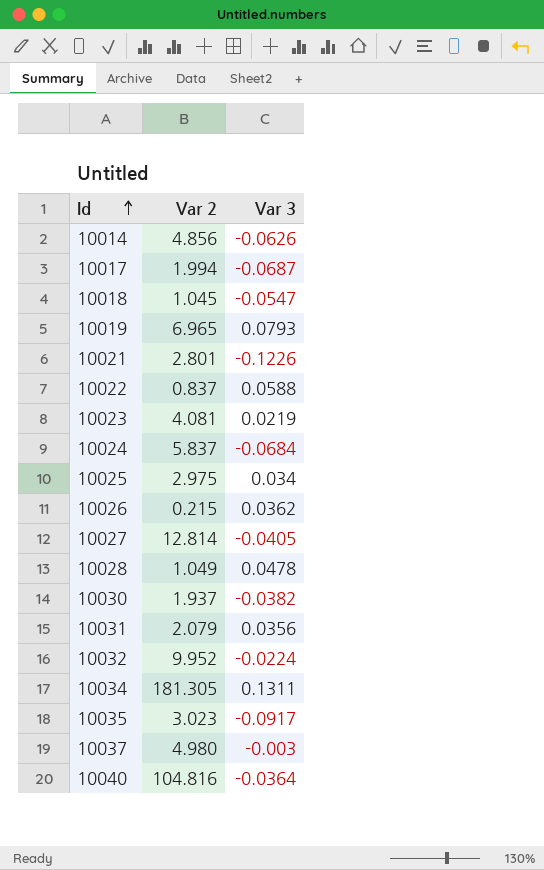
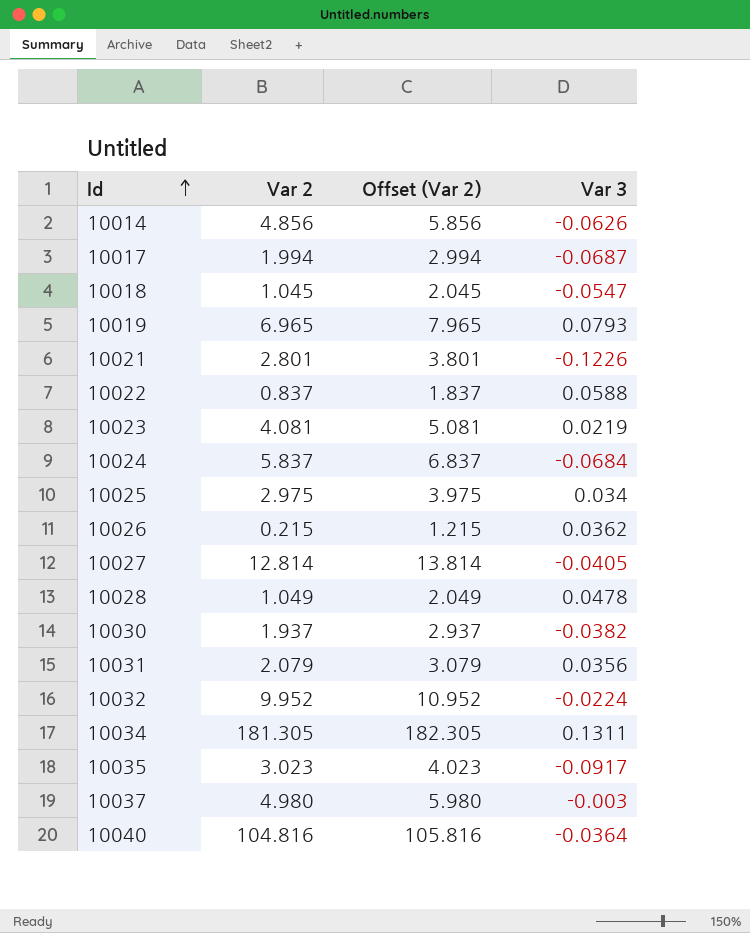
column Offset (Var 2) | formula: none -> [Var 2] + 1

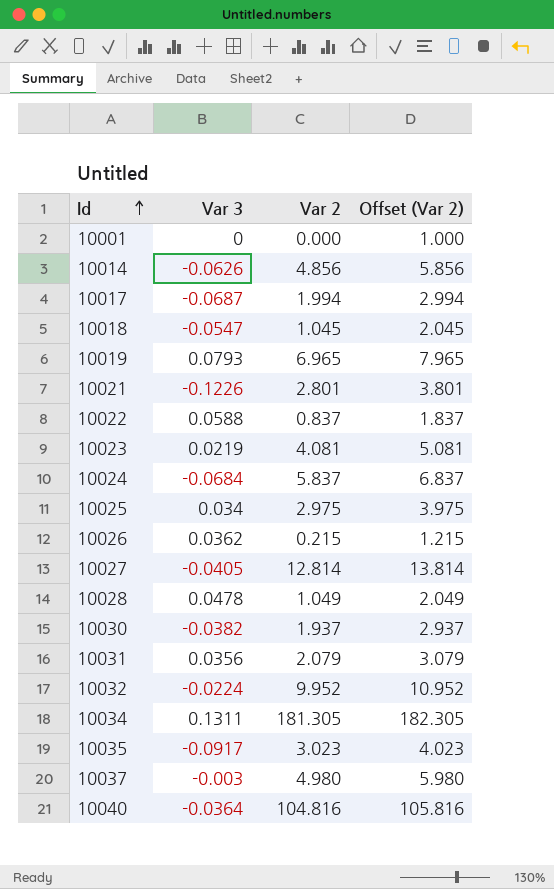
column Var 3 | position: 4 -> 2
row 10001: none -> 0 | 0.000 | 1.000

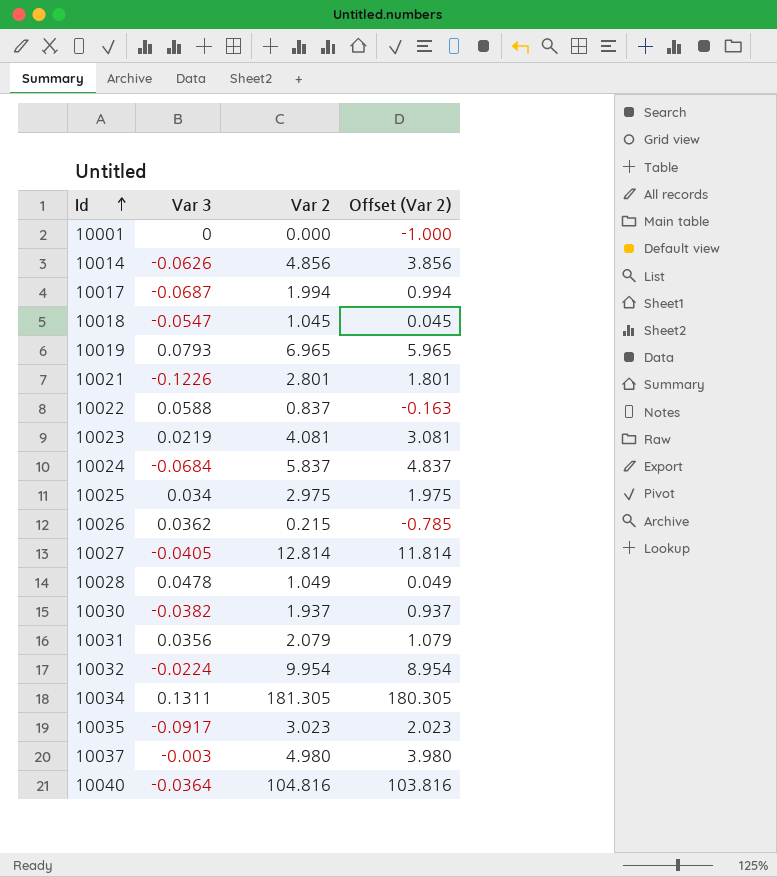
column Offset (Var 2) | formula: [Var 2] + 1 -> [Var 2] - 1
10032 | Var 2: 9.952 -> 9.954

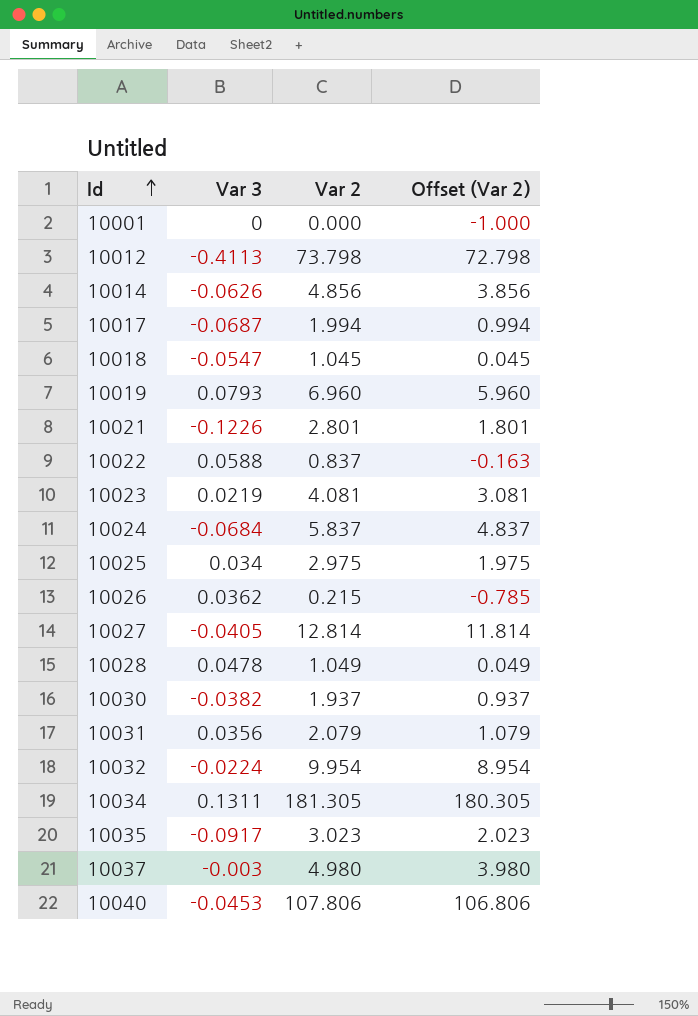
row 10012: none -> -0.4113 | 73.798 | 72.798
10019 | Var 2: 6.965 -> 6.960
10019 | Offset (Var 2): 5.965 -> 5.960
10040 | Var 3: -0.0364 -> -0.0453
10040 | Var 2: 104.816 -> 107.806
10040 | Offset (Var 2): 103.816 -> 106.806

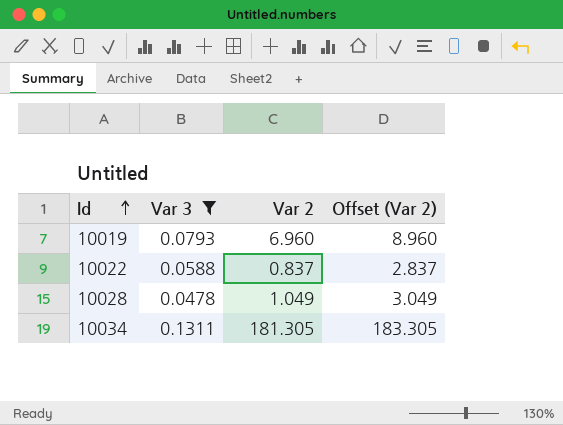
filter: none -> Var 3 >= 0.0478
column Offset (Var 2) | formula: [Var 2] - 1 -> [Var 2] + 2

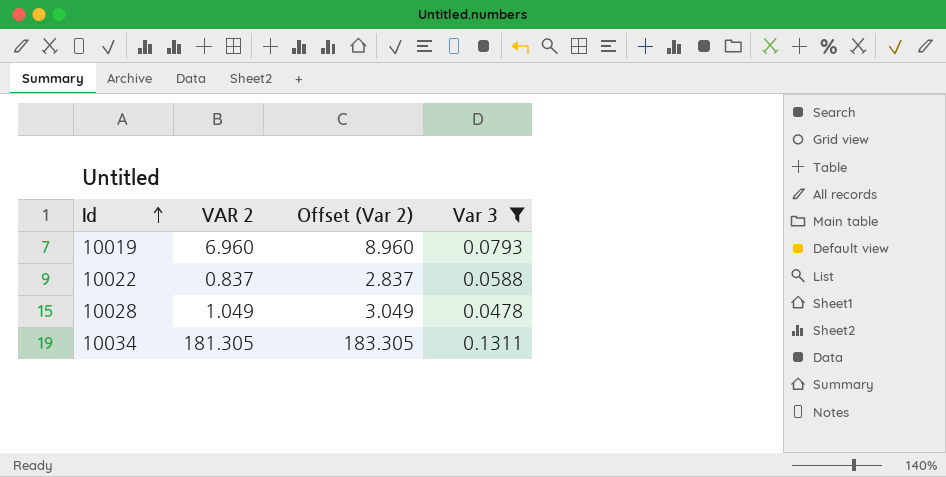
column name: Var 2 -> VAR 2
column Var 3 | position: 2 -> 4

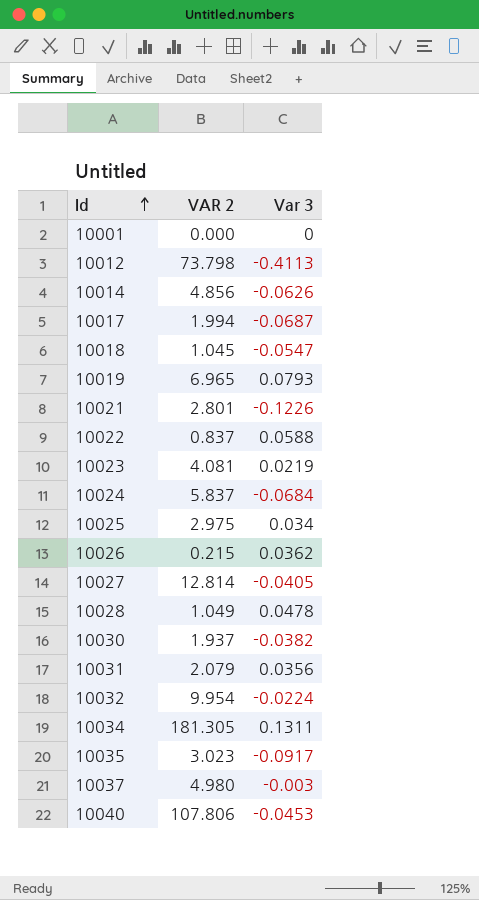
filter: Var 3 >= 0.0478 -> none
column Offset (Var 2) | formula: [VAR 2] + 2 -> none
10019 | VAR 2: 6.960 -> 6.965

